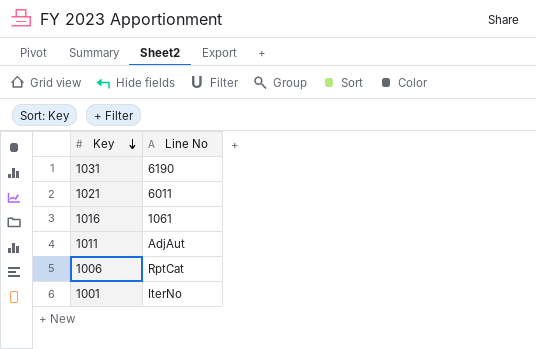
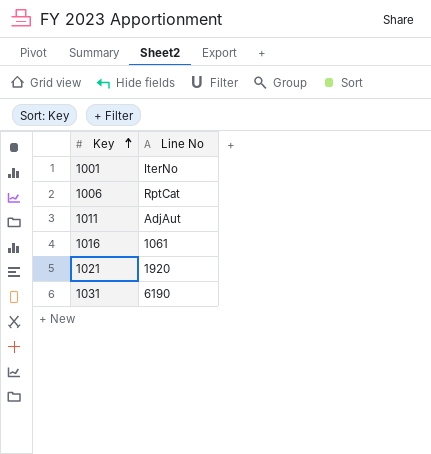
row order: Key descending -> Key ascending
1021 | Line No: 6011 -> 1920

